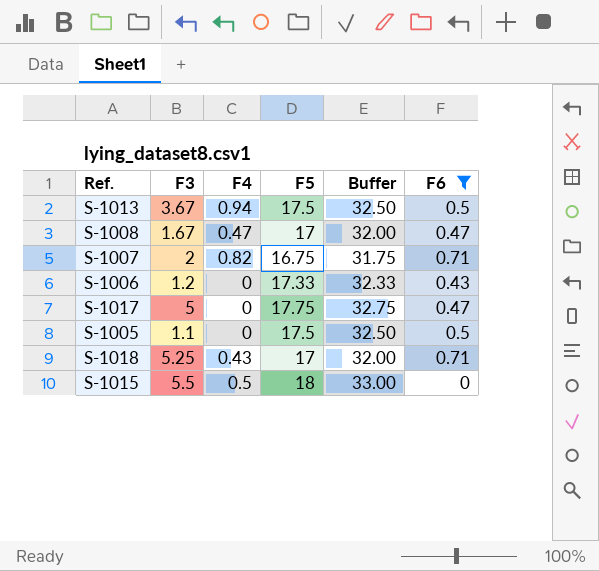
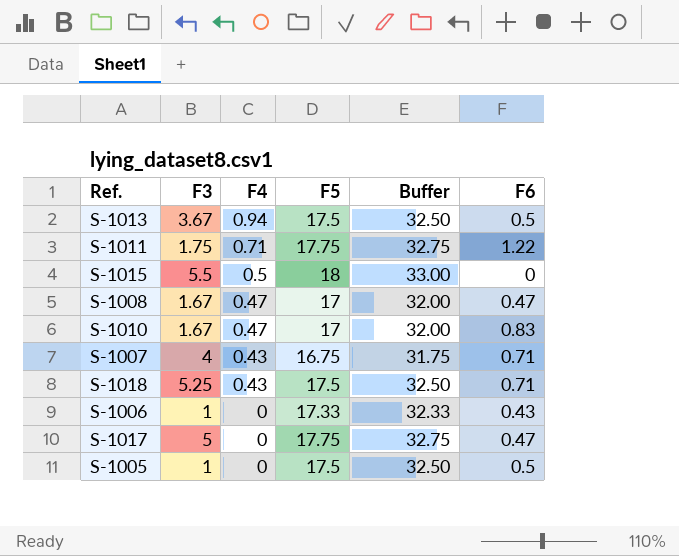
filter: F6 <= 0.71 -> none
row order: none -> F4 descending
S-1007 | F3: 2 -> 4
S-1007 | F4: 0.82 -> 0.43
S-1018 | F5: 17 -> 17.5
S-1018 | Buffer: 32.00 -> 32.50
S-1006 | F3: 1.2 -> 1
S-1005 | F3: 1.1 -> 1

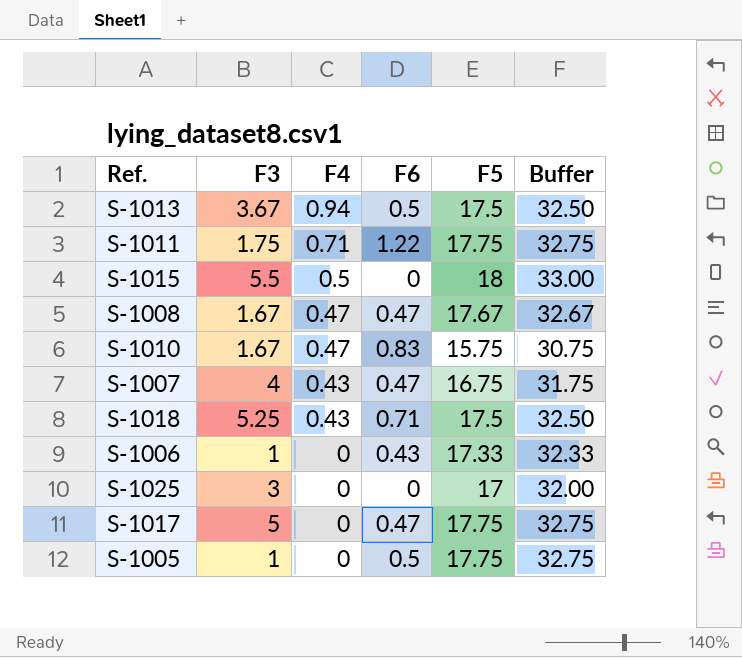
column F6 | position: 6 -> 4
S-1008 | F5: 17 -> 17.67
S-1008 | Buffer: 32.00 -> 32.67
S-1010 | F5: 17 -> 15.75
S-1010 | Buffer: 32.00 -> 30.75
S-1007 | F6: 0.71 -> 0.47
row S-1025: none -> 3 | 0 | 0 | 17 | 32.00
S-1005 | F5: 17.5 -> 17.75
S-1005 | Buffer: 32.50 -> 32.75

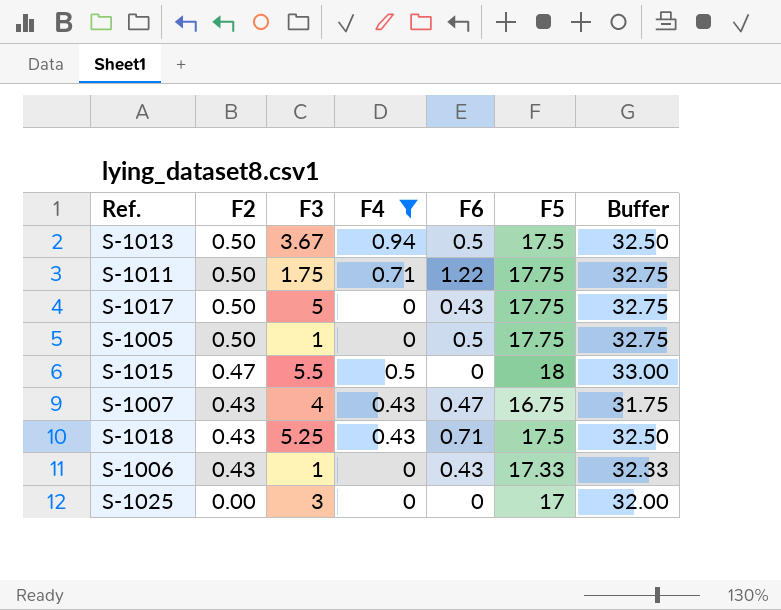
filter: none -> F4 != 0.47
row order: F4 descending -> F2 descending
column F2 | position: none -> 2
S-1017 | F6: 0.47 -> 0.43

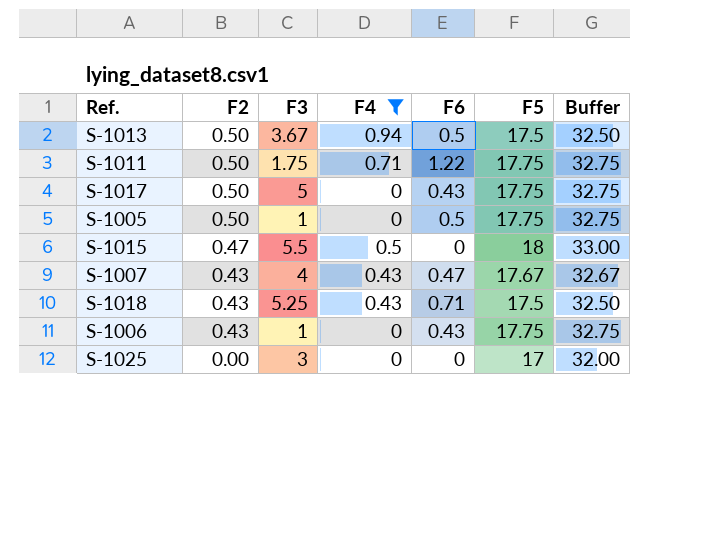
S-1007 | F5: 16.75 -> 17.67
S-1007 | Buffer: 31.75 -> 32.67
S-1006 | F5: 17.33 -> 17.75
S-1006 | Buffer: 32.33 -> 32.75

